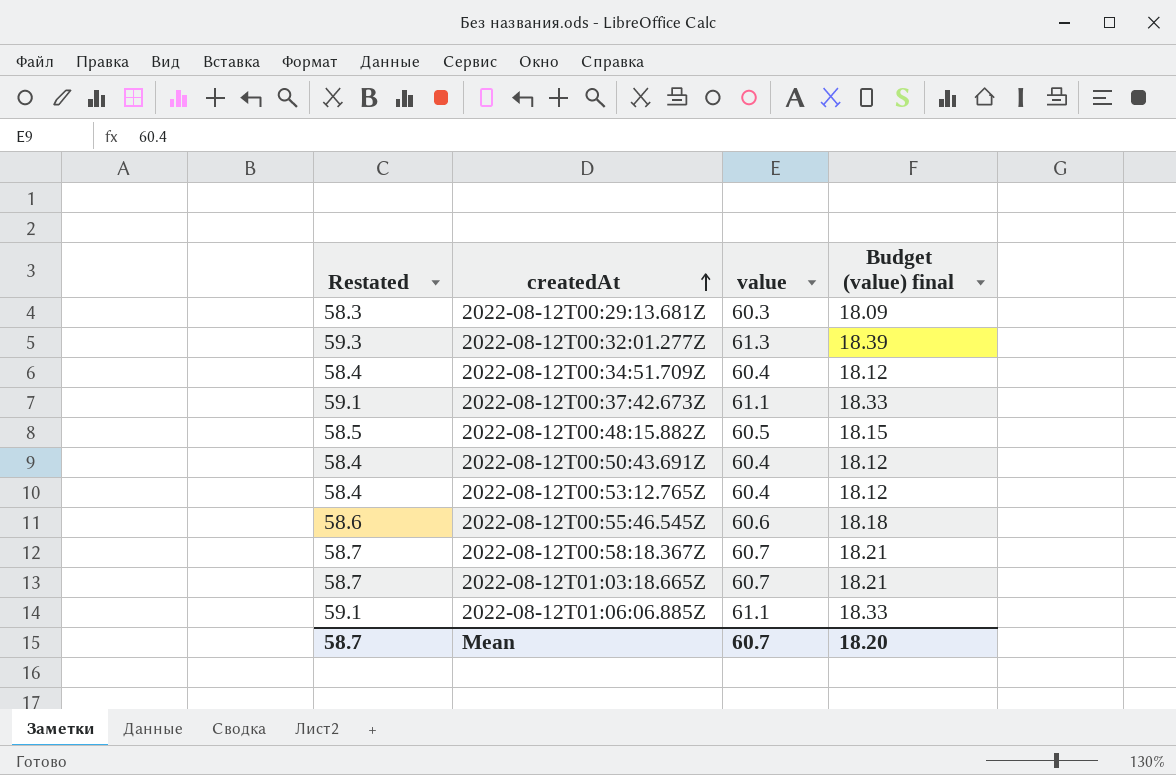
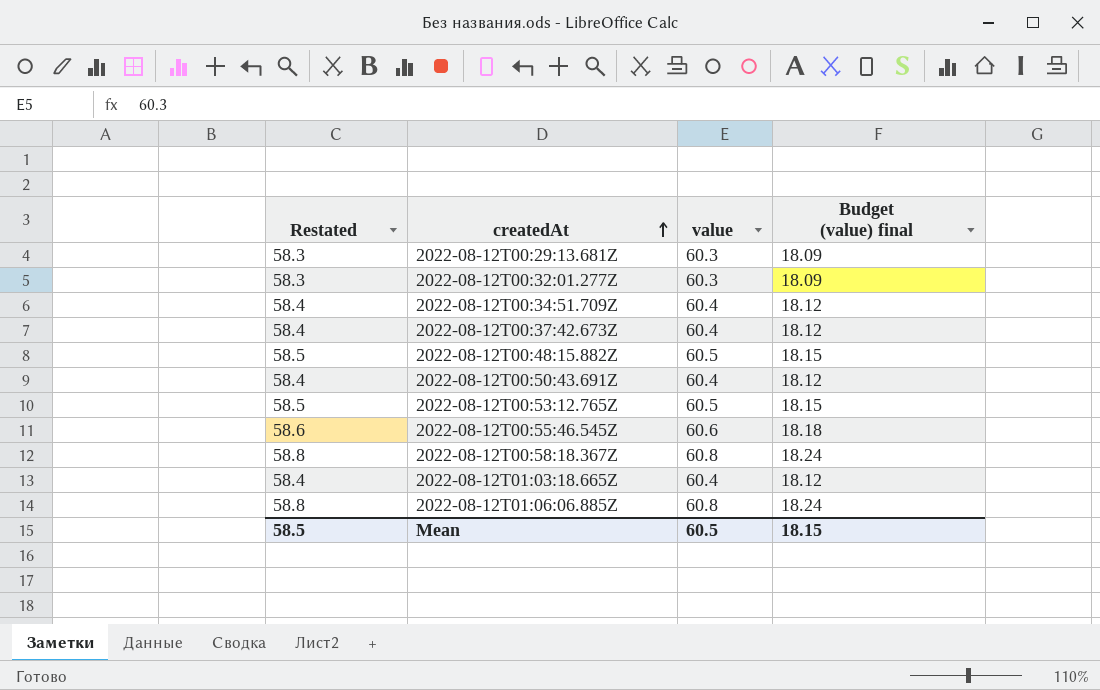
2022-08-12T00:32:01.277Z | Restated: 59.3 -> 58.3
2022-08-12T00:32:01.277Z | value: 61.3 -> 60.3
2022-08-12T00:32:01.277Z | Budget (value) final: 18.39 -> 18.09
2022-08-12T00:37:42.673Z | Restated: 59.1 -> 58.4
2022-08-12T00:37:42.673Z | value: 61.1 -> 60.4
2022-08-12T00:37:42.673Z | Budget (value) final: 18.33 -> 18.12
2022-08-12T00:53:12.765Z | Restated: 58.4 -> 58.5
2022-08-12T00:53:12.765Z | value: 60.4 -> 60.5
2022-08-12T00:53:12.765Z | Budget (value) final: 18.12 -> 18.15
2022-08-12T00:58:18.367Z | Restated: 58.7 -> 58.8
2022-08-12T00:58:18.367Z | value: 60.7 -> 60.8
2022-08-12T00:58:18.367Z | Budget (value) final: 18.21 -> 18.24
2022-08-12T01:03:18.665Z | Restated: 58.7 -> 58.4
2022-08-12T01:03:18.665Z | value: 60.7 -> 60.4
2022-08-12T01:03:18.665Z | Budget (value) final: 18.21 -> 18.12
2022-08-12T01:06:06.885Z | Restated: 59.1 -> 58.8
2022-08-12T01:06:06.885Z | value: 61.1 -> 60.8
2022-08-12T01:06:06.885Z | Budget (value) final: 18.33 -> 18.24
Mean | Restated: 58.7 -> 58.5
Mean | value: 60.7 -> 60.5
Mean | Budget (value) final: 18.20 -> 18.15

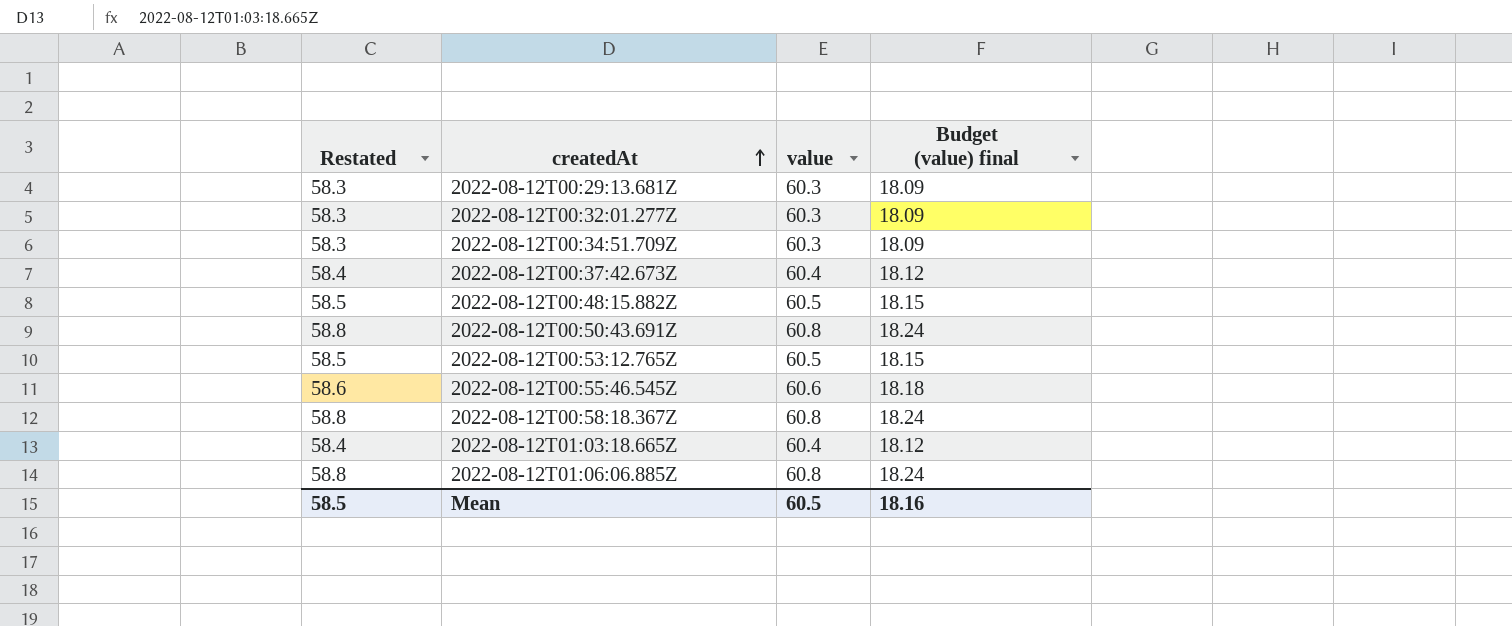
2022-08-12T00:34:51.709Z | Restated: 58.4 -> 58.3
2022-08-12T00:34:51.709Z | value: 60.4 -> 60.3
2022-08-12T00:34:51.709Z | Budget (value) final: 18.12 -> 18.09
2022-08-12T00:50:43.691Z | Restated: 58.4 -> 58.8
2022-08-12T00:50:43.691Z | value: 60.4 -> 60.8
2022-08-12T00:50:43.691Z | Budget (value) final: 18.12 -> 18.24
Mean | Budget (value) final: 18.15 -> 18.16

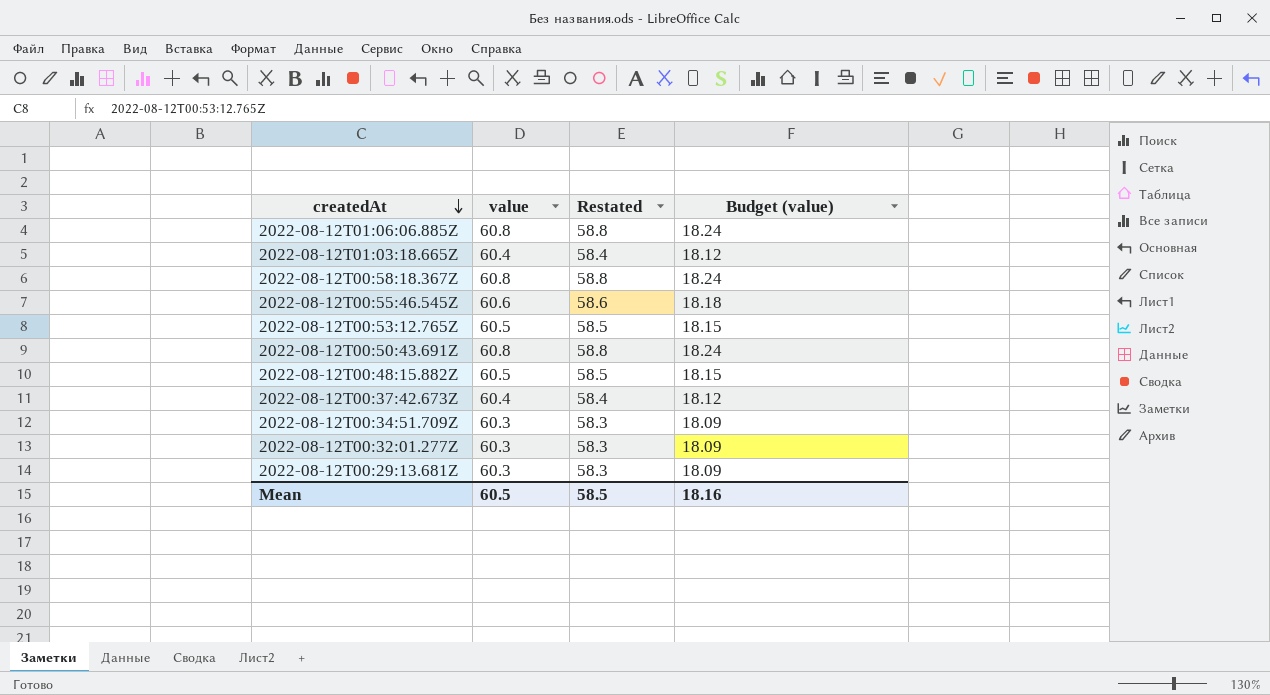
row order: createdAt ascending -> createdAt descending
column Restated | position: 1 -> 3
column name: Budget (value) final -> Budget (value)

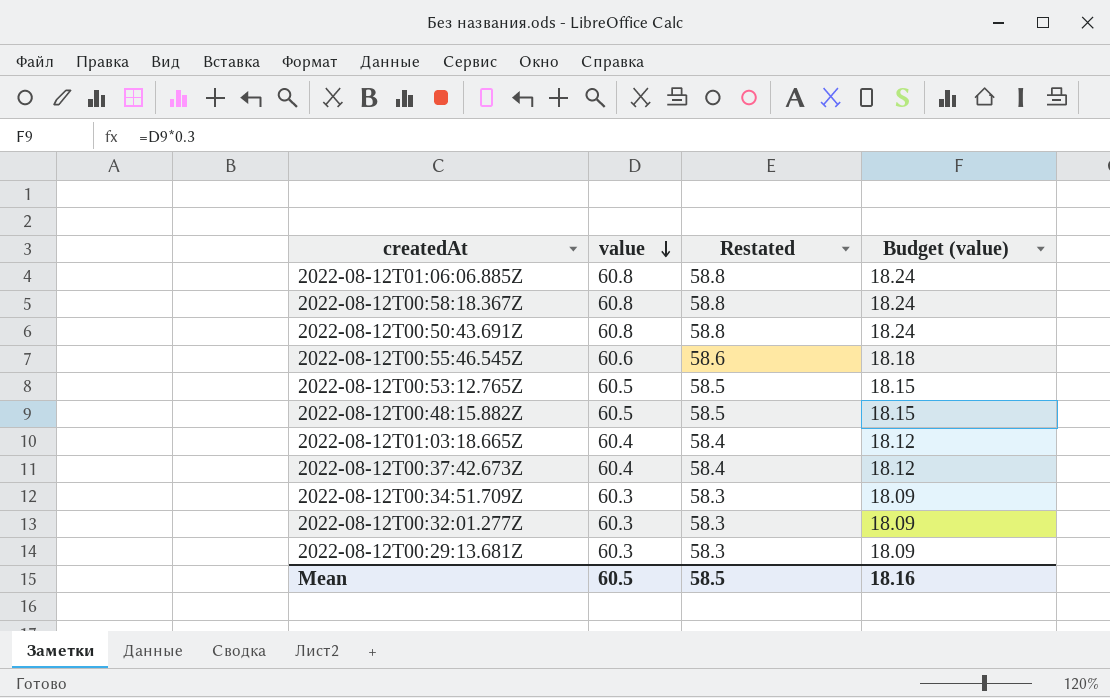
row order: createdAt descending -> value descending

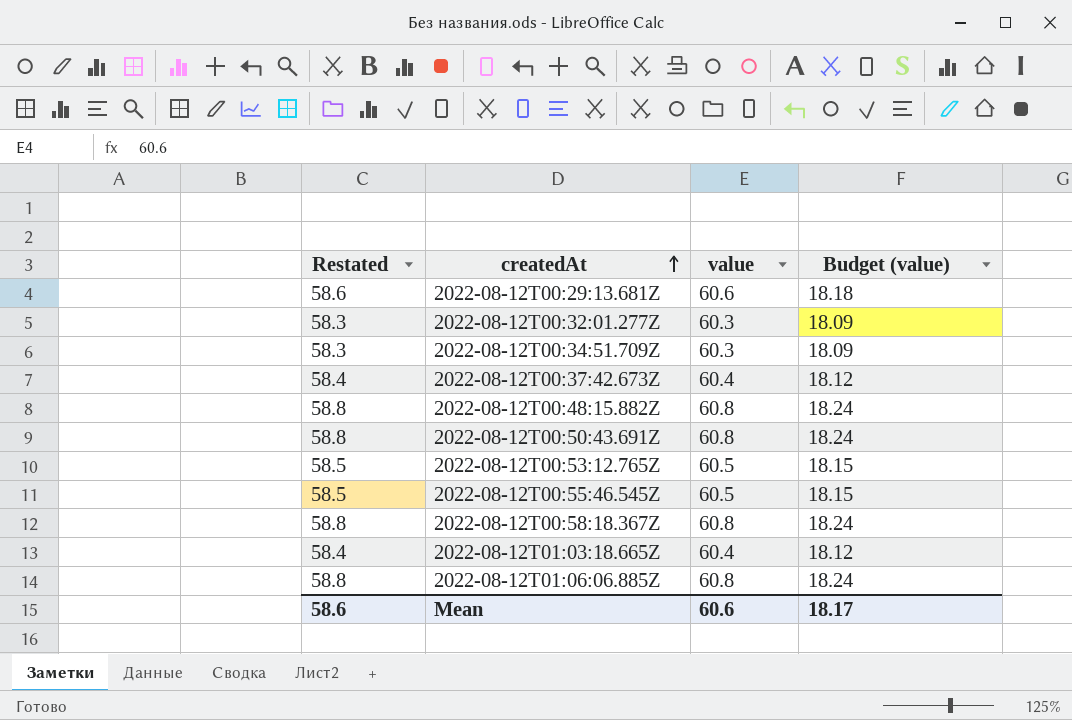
row order: value descending -> createdAt ascending
column Restated | position: 3 -> 1
2022-08-12T00:29:13.681Z | Restated: 58.3 -> 58.6
2022-08-12T00:29:13.681Z | value: 60.3 -> 60.6
2022-08-12T00:29:13.681Z | Budget (value): 18.09 -> 18.18
2022-08-12T00:48:15.882Z | Restated: 58.5 -> 58.8
2022-08-12T00:48:15.882Z | value: 60.5 -> 60.8
2022-08-12T00:48:15.882Z | Budget (value): 18.15 -> 18.24
2022-08-12T00:55:46.545Z | Restated: 58.6 -> 58.5
2022-08-12T00:55:46.545Z | value: 60.6 -> 60.5
2022-08-12T00:55:46.545Z | Budget (value): 18.18 -> 18.15
Mean | Restated: 58.5 -> 58.6
Mean | value: 60.5 -> 60.6
Mean | Budget (value): 18.16 -> 18.17

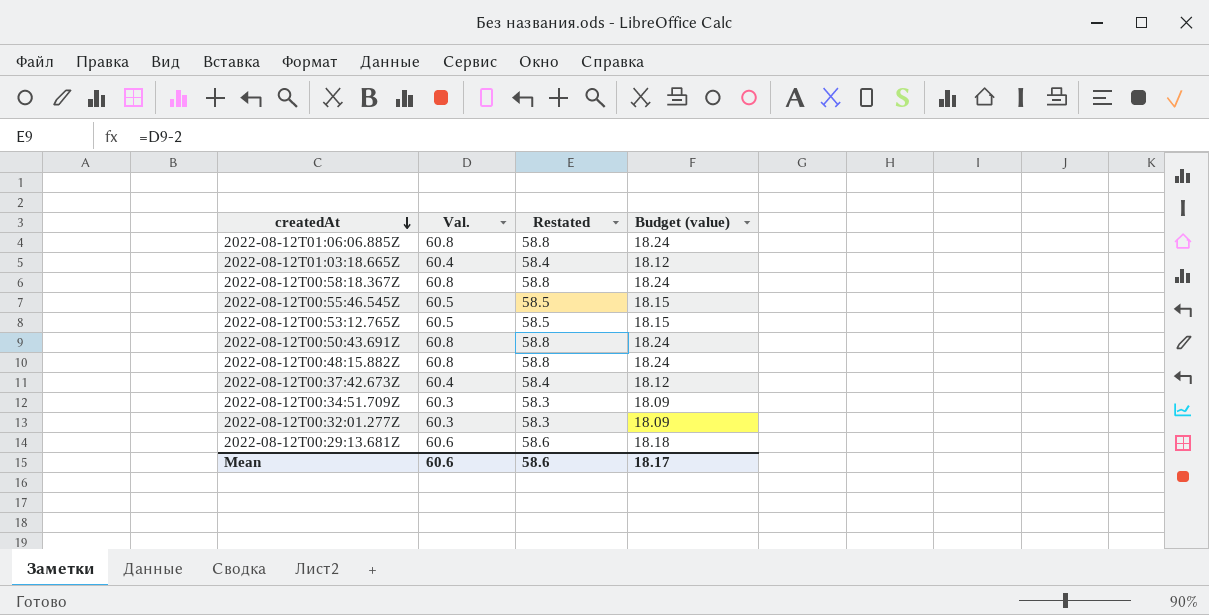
row order: createdAt ascending -> createdAt descending
column name: value -> Val.
column Restated | position: 1 -> 3

